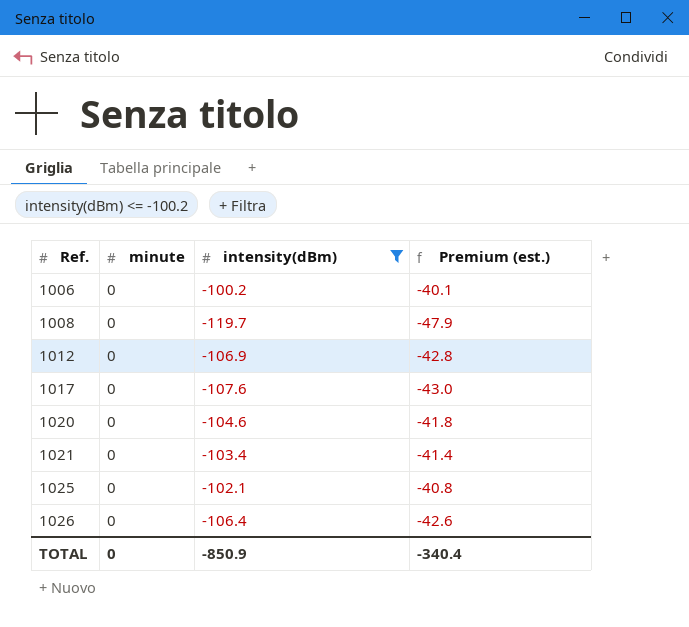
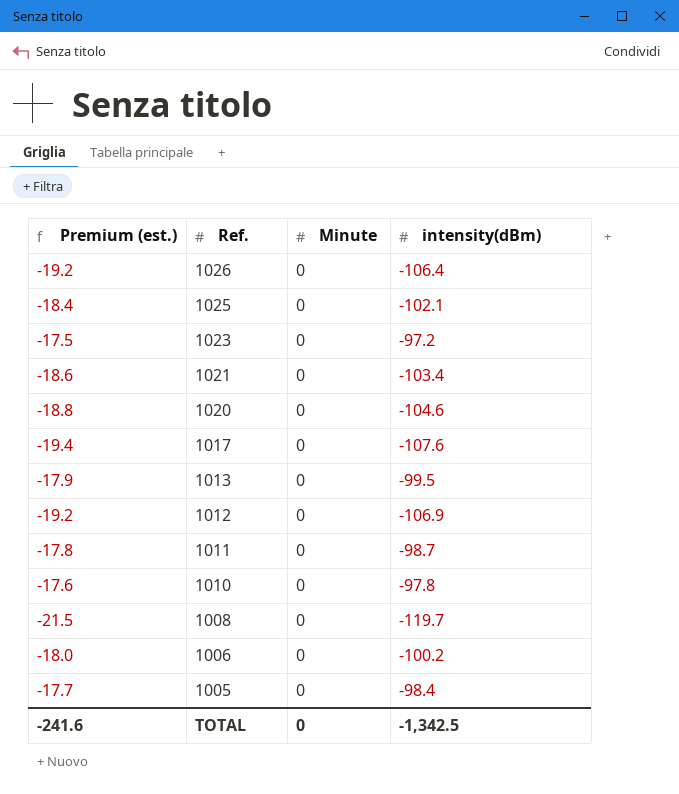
filter: intensity(dBm) <= -100.2 -> none
row order: Ref. ascending -> Ref. descending
column Premium (est.) | formula: [intensity(dBm)] * 0.4 -> [intensity(dBm)] * 0.18
column Premium (est.) | position: 4 -> 1
column name: minute -> Minute
TOTAL | Premium (est.): -340.4 -> -241.6
TOTAL | intensity(dBm): -850.9 -> -1,342.5

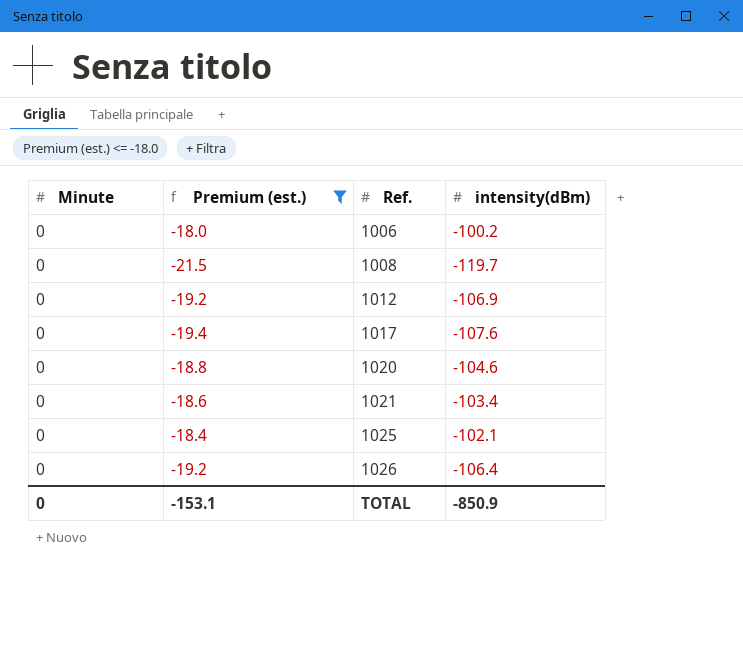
filter: none -> Premium (est.) <= -18.0
row order: Ref. descending -> Ref. ascending
column Minute | position: 3 -> 1
TOTAL | Premium (est.): -241.6 -> -153.1
TOTAL | intensity(dBm): -1,342.5 -> -850.9

